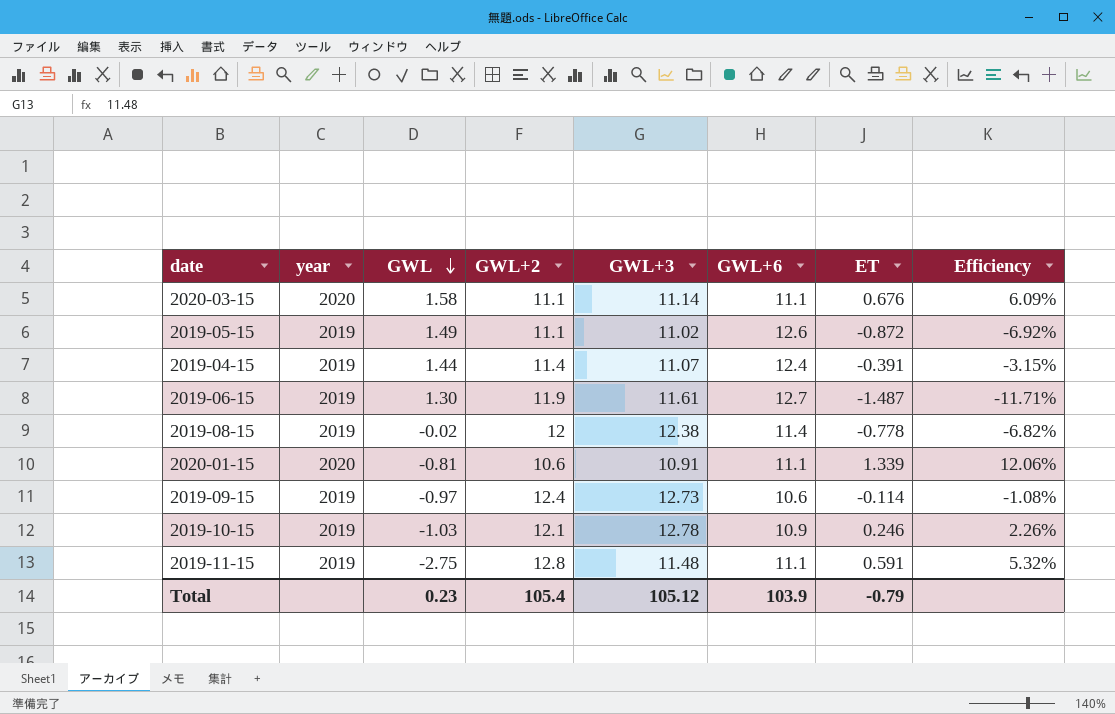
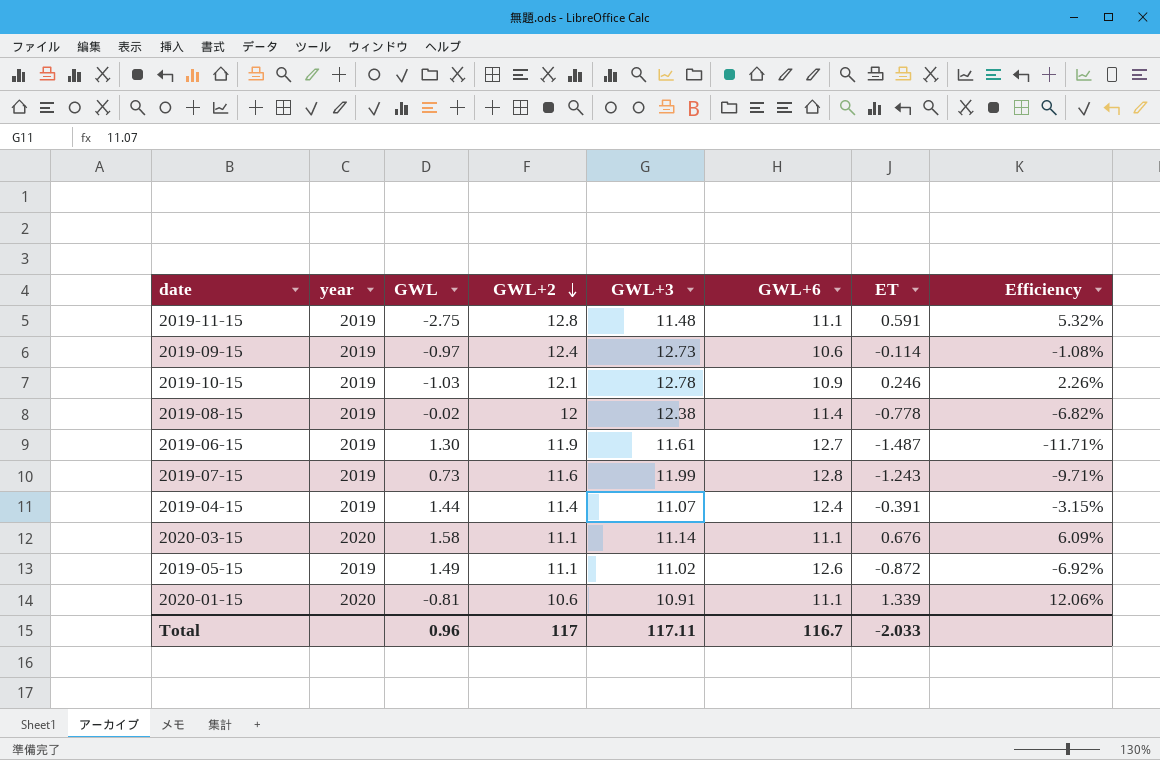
row order: GWL descending -> GWL+2 descending
row 2019-07-15: none -> 2019 | 0.73 | 11.6 | 11.99 | 12.8 | -1.243 | -9.71%
Total | GWL: 0.23 -> 0.96
Total | GWL+2: 105.4 -> 117
Total | GWL+3: 105.12 -> 117.11
Total | GWL+6: 103.9 -> 116.7
Total | ET: -0.79 -> -2.033

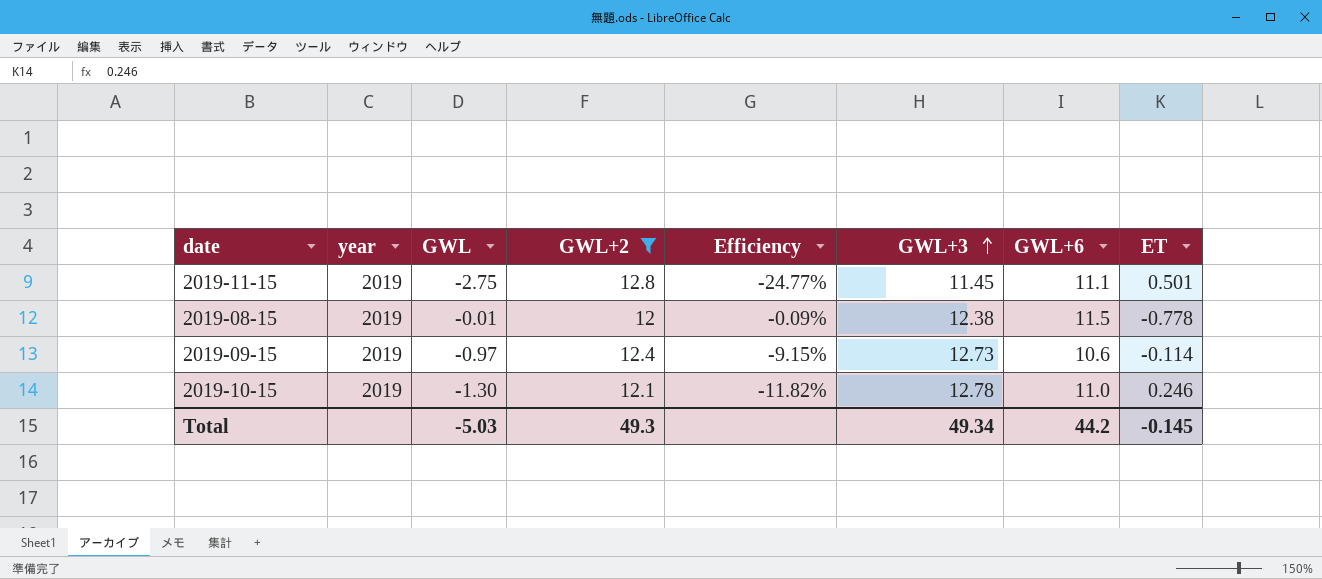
filter: none -> GWL+2 >= 12
row order: GWL+2 descending -> GWL+3 ascending
column Efficiency | formula: [ET] / [GWL+6] -> [GWL] / [GWL+6]
column Efficiency | position: 8 -> 5
2019-11-15 | GWL+3: 11.48 -> 11.45
2019-11-15 | ET: 0.591 -> 0.501
2019-08-15 | GWL: -0.02 -> -0.01
2019-08-15 | GWL+6: 11.4 -> 11.5
2019-10-15 | GWL: -1.03 -> -1.30
2019-10-15 | GWL+6: 10.9 -> 11.0
Total | GWL: 0.96 -> -5.03
Total | GWL+2: 117 -> 49.3
Total | GWL+3: 117.11 -> 49.34
Total | GWL+6: 116.7 -> 44.2
Total | ET: -2.033 -> -0.145

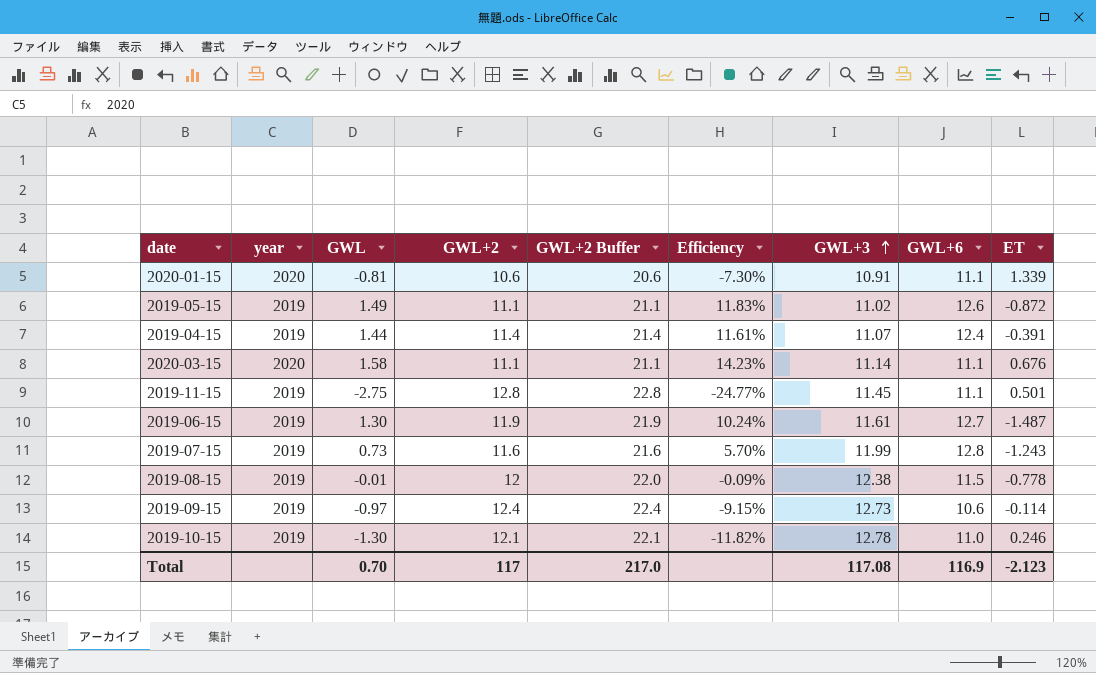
filter: GWL+2 >= 12 -> none
column GWL+2 Buffer | formula: none -> [GWL+2] + 10
Total | GWL: -5.03 -> 0.70
Total | GWL+2: 49.3 -> 117
Total | GWL+3: 49.34 -> 117.08
Total | GWL+6: 44.2 -> 116.9
Total | ET: -0.145 -> -2.123

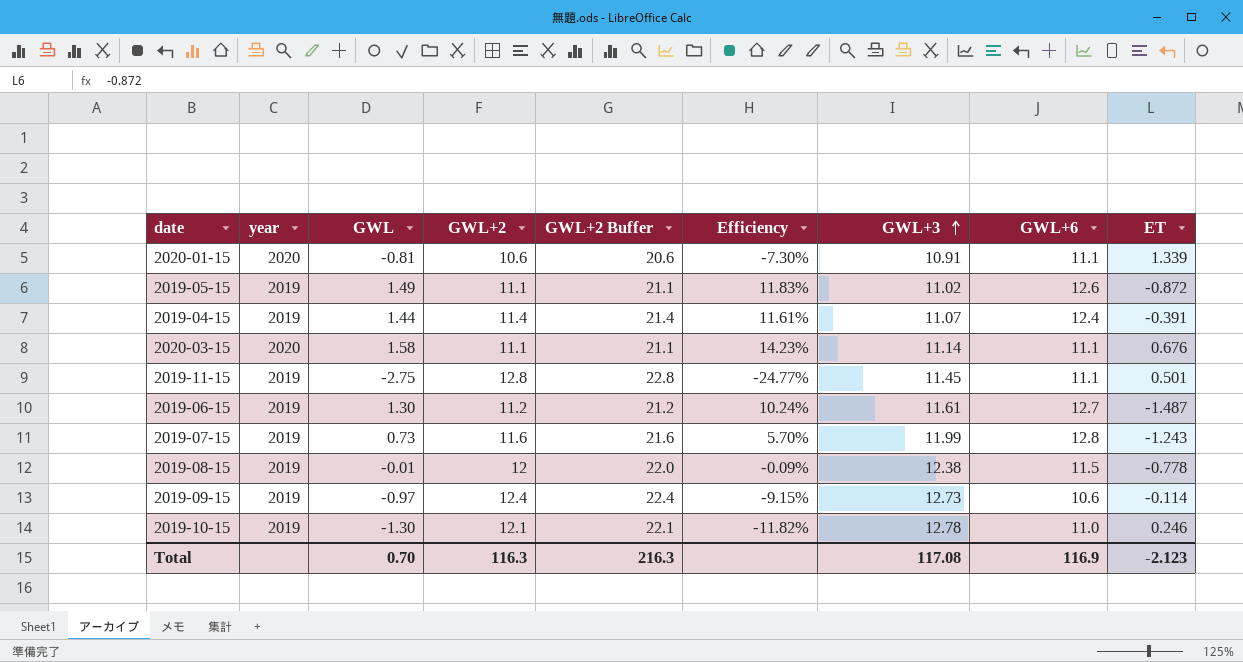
2019-06-15 | GWL+2: 11.9 -> 11.2
2019-06-15 | GWL+2 Buffer: 21.9 -> 21.2
Total | GWL+2: 117 -> 116.3
Total | GWL+2 Buffer: 217.0 -> 216.3

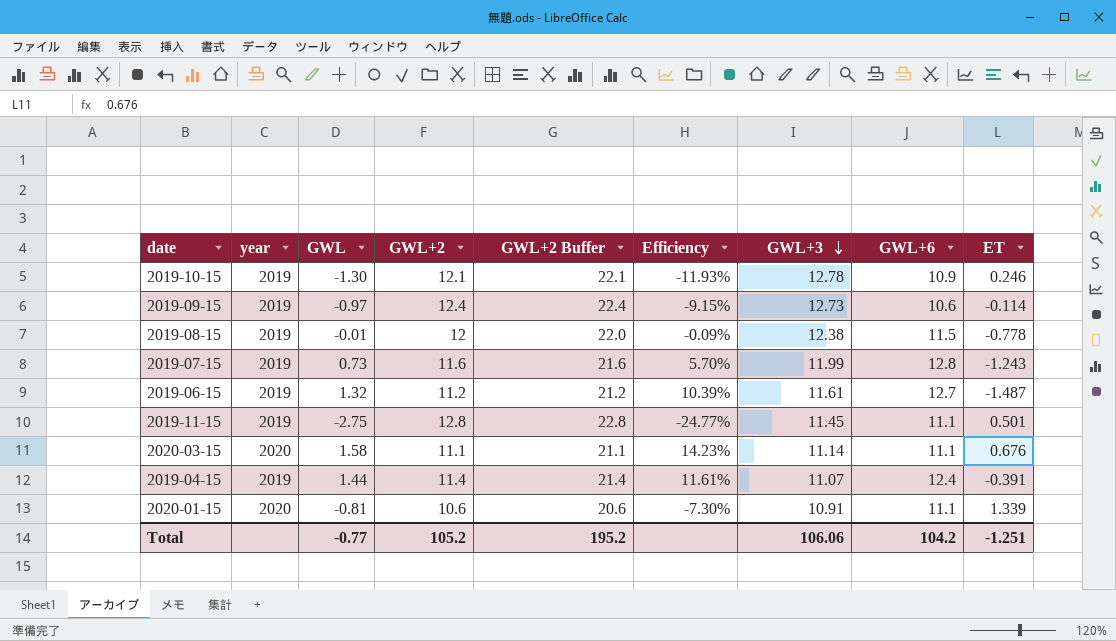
row order: GWL+3 ascending -> GWL+3 descending
row 2019-05-15: 2019 | 1.49 | 11.1 | 21.1 | 11.83% | 11.02 | 12.6 | -0.872 -> none
2019-10-15 | Efficiency: -11.82% -> -11.93%
2019-10-15 | GWL+6: 11.0 -> 10.9
2019-06-15 | GWL: 1.30 -> 1.32
2019-06-15 | Efficiency: 10.24% -> 10.39%
Total | GWL: 0.70 -> -0.77
Total | GWL+2: 116.3 -> 105.2
Total | GWL+2 Buffer: 216.3 -> 195.2
Total | GWL+3: 117.08 -> 106.06
Total | GWL+6: 116.9 -> 104.2
Total | ET: -2.123 -> -1.251

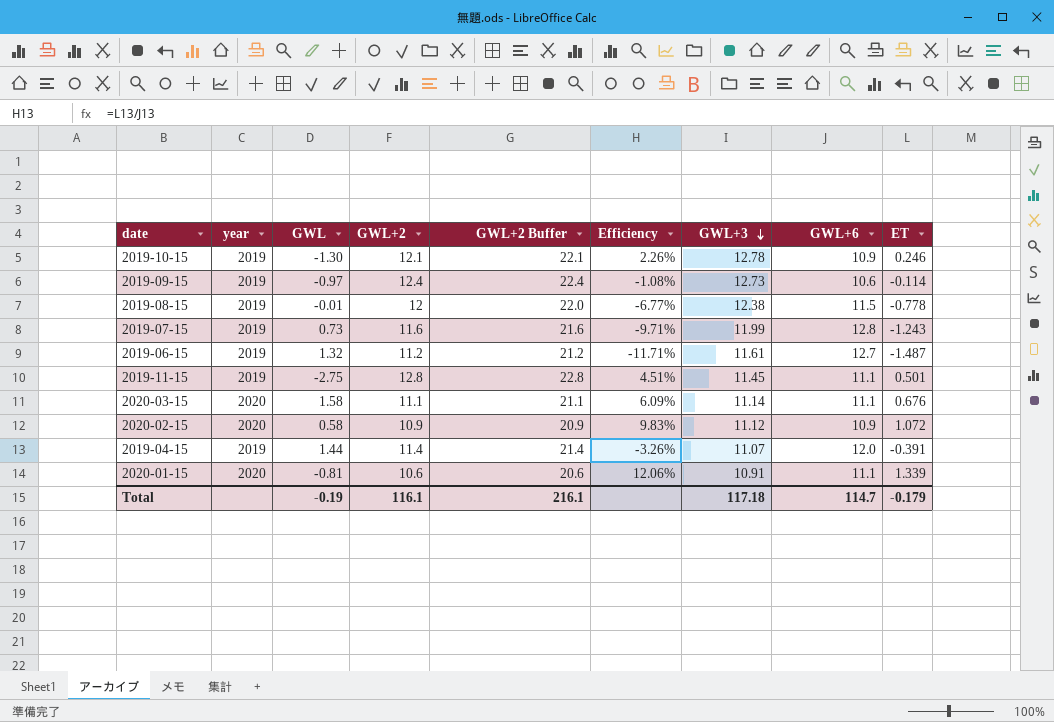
column Efficiency | formula: [GWL] / [GWL+6] -> [ET] / [GWL+6]
row 2020-02-15: none -> 2020 | 0.58 | 10.9 | 20.9 | 9.83% | 11.12 | 10.9 | 1.072
2019-04-15 | GWL+6: 12.4 -> 12.0
Total | GWL: -0.77 -> -0.19
Total | GWL+2: 105.2 -> 116.1
Total | GWL+2 Buffer: 195.2 -> 216.1
Total | GWL+3: 106.06 -> 117.18
Total | GWL+6: 104.2 -> 114.7
Total | ET: -1.251 -> -0.179

